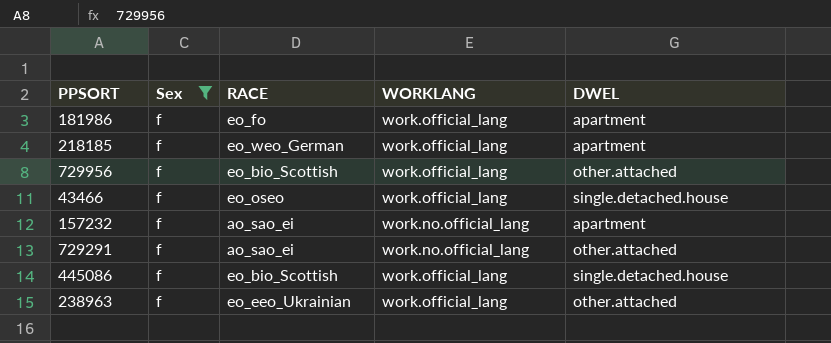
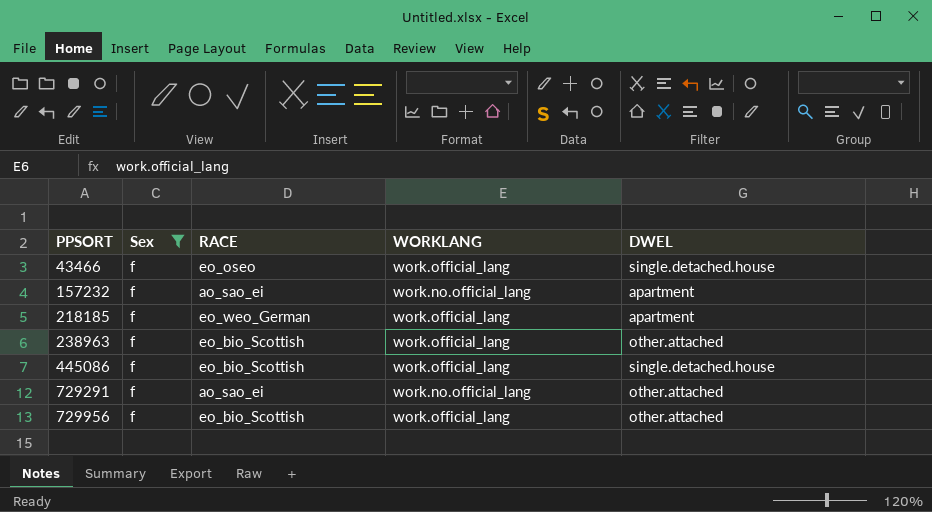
row order: none -> PPSORT ascending
row 181986: f | eo_fo | work.official_lang | apartment -> none
238963 | RACE: eo_eeo_Ukrainian -> eo_bio_Scottish

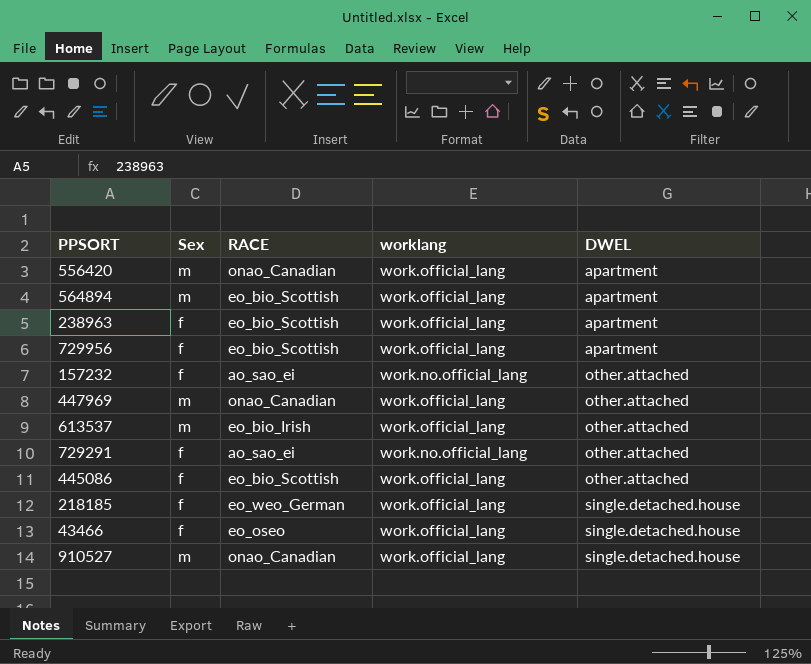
filter: Sex = f -> none
row order: PPSORT ascending -> DWEL ascending
column name: WORKLANG -> worklang
238963 | DWEL: other.attached -> apartment
729956 | DWEL: other.attached -> apartment
157232 | DWEL: apartment -> other.attached
445086 | DWEL: single.detached.house -> other.attached
218185 | DWEL: apartment -> single.detached.house

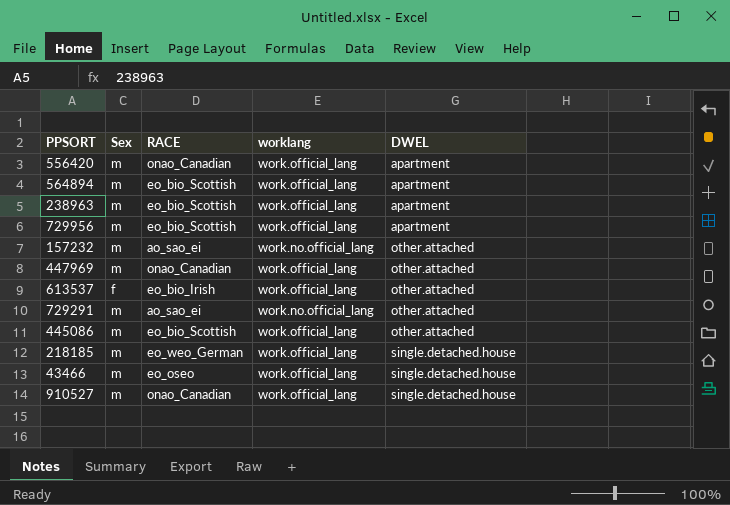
238963 | Sex: f -> m
729956 | Sex: f -> m
157232 | Sex: f -> m
613537 | Sex: m -> f
729291 | Sex: f -> m
445086 | Sex: f -> m
218185 | Sex: f -> m
43466 | Sex: f -> m

